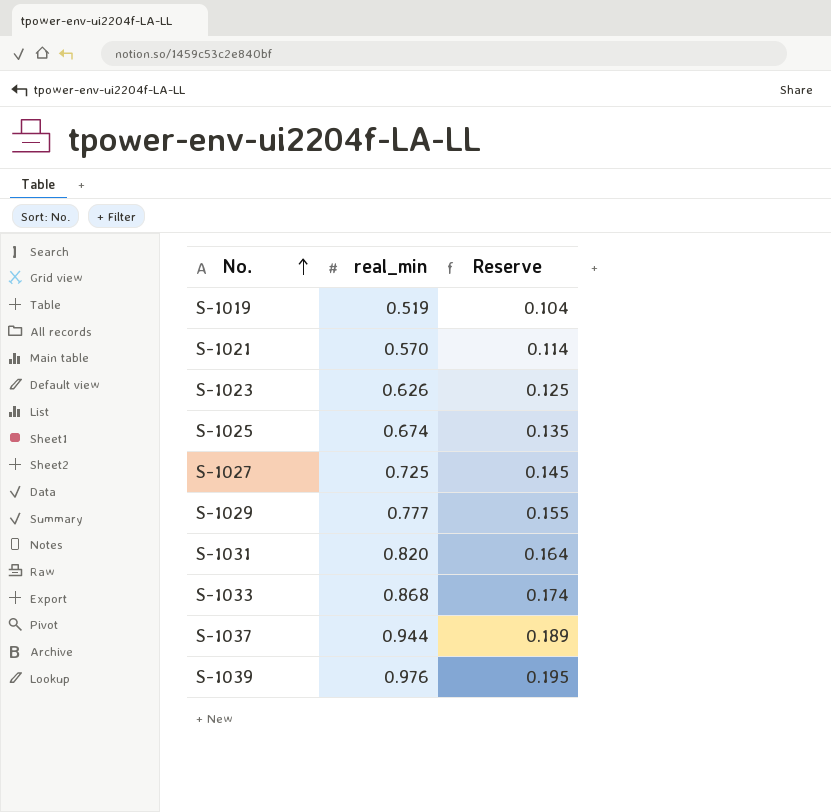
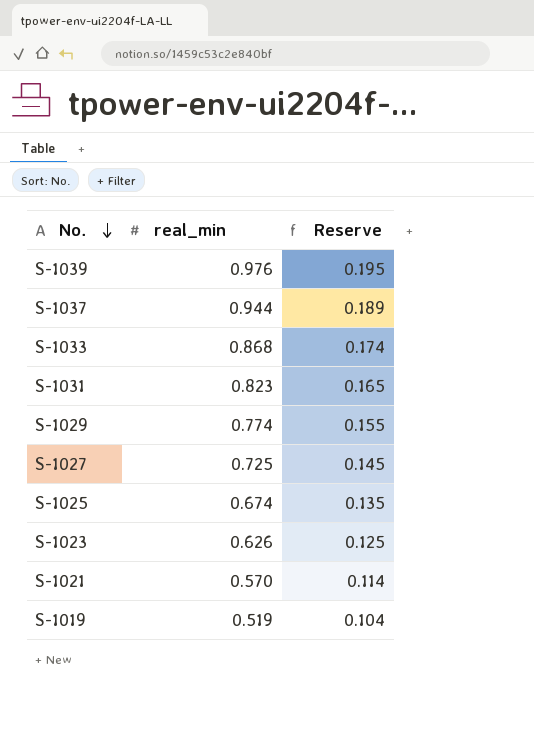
row order: No. ascending -> No. descending
S-1031 | real_min: 0.820 -> 0.823
S-1031 | Reserve: 0.164 -> 0.165
S-1029 | real_min: 0.777 -> 0.774

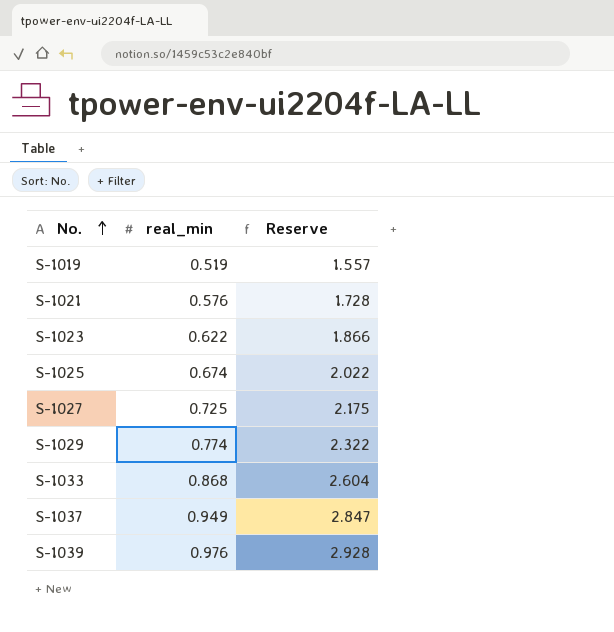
row order: No. descending -> No. ascending
column Reserve | formula: [real_min] * 0.2 -> [real_min] * 3
row S-1031: 0.823 | 0.165 -> none
S-1021 | real_min: 0.570 -> 0.576
S-1023 | real_min: 0.626 -> 0.622
S-1037 | real_min: 0.944 -> 0.949

